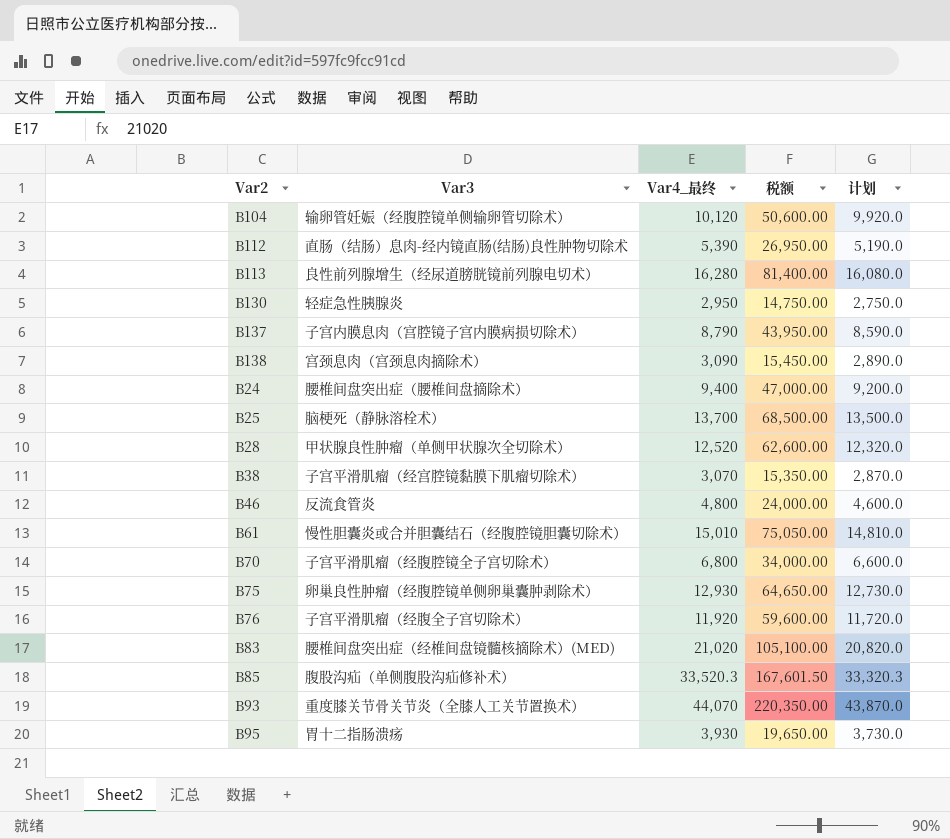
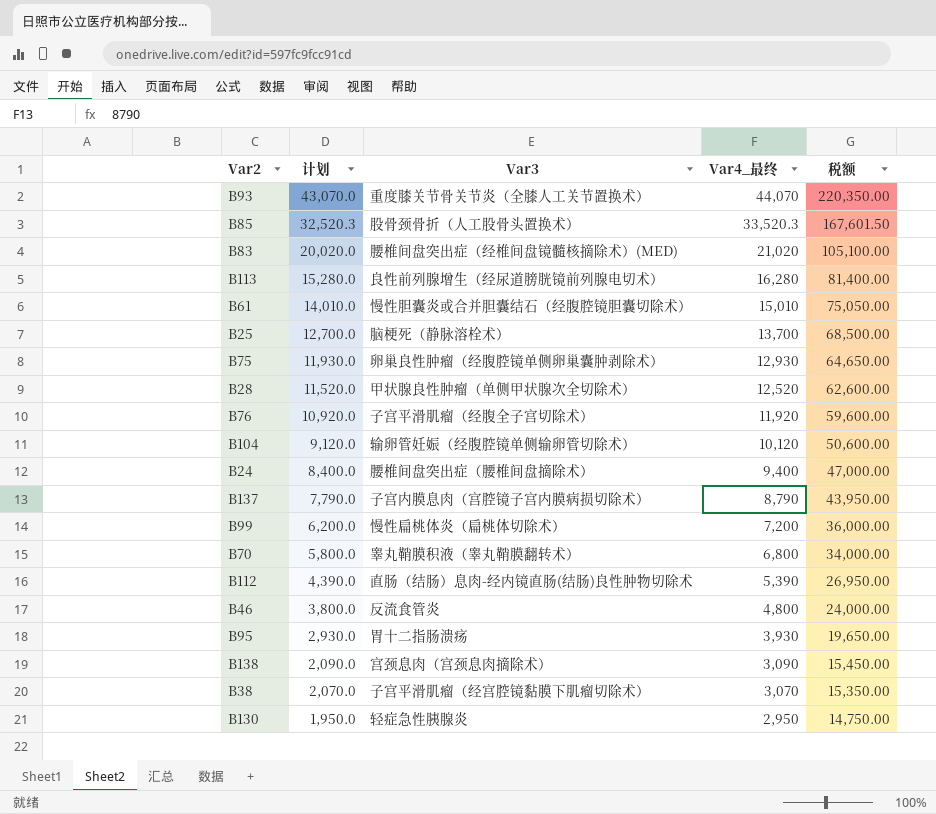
row order: none -> 计划 descending
column 计划 | formula: [Var4_最终] - 200 -> [Var4_最终] - 1000
column 计划 | position: 5 -> 2
B85 | Var3: 腹股沟疝（单侧腹股沟疝修补术） -> 股骨颈骨折（人工股骨头置换术）
row B99: none -> 6,200.0 | 慢性扁桃体炎（扁桃体切除术） | 7,200 | 36,000.00
B70 | Var3: 子宫平滑肌瘤（经腹腔镜全子宫切除术） -> 睾丸鞘膜积液（睾丸鞘膜翻转术）

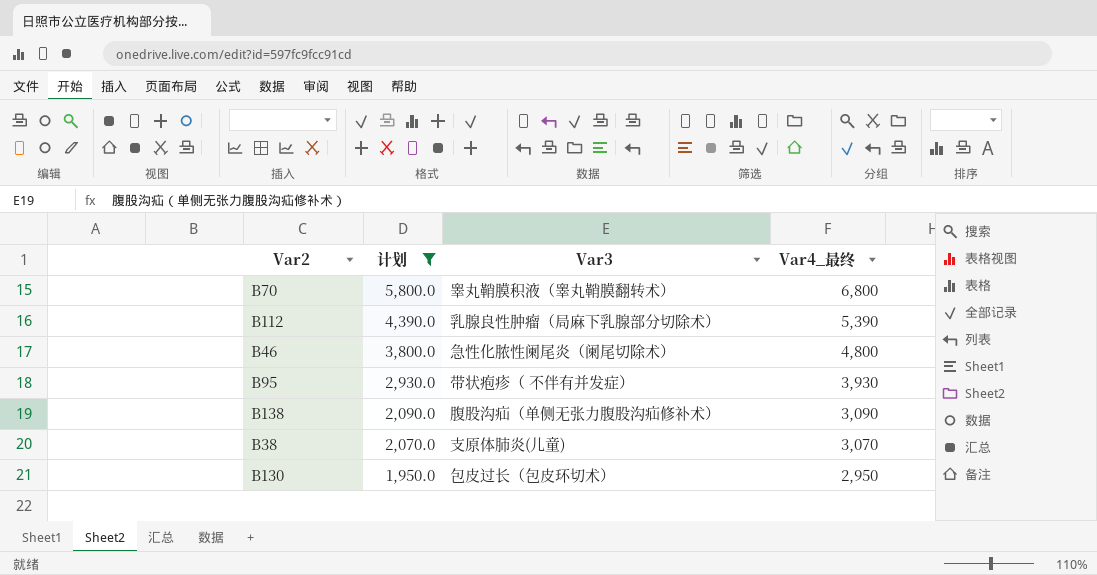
filter: none -> 计划 <= 5,800.0
column 税额 | formula: [Var4_最终] * 5 -> none
B112 | Var3: 直肠（结肠）息肉-经内镜直肠(结肠)良性肿物切除术 -> 乳腺良性肿瘤（局麻下乳腺部分切除术）
B46 | Var3: 反流食管炎 -> 急性化脓性阑尾炎（阑尾切除术）
B95 | Var3: 胃十二指肠溃疡 -> 带状疱疹（ 不伴有并发症）
B138 | Var3: 宫颈息肉（宫颈息肉摘除术） -> 腹股沟疝（单侧无张力腹股沟疝修补术）
B38 | Var3: 子宫平滑肌瘤（经宫腔镜黏膜下肌瘤切除术） -> 支原体肺炎(儿童)
B130 | Var3: 轻症急性胰腺炎 -> 包皮过长（包皮环切术）

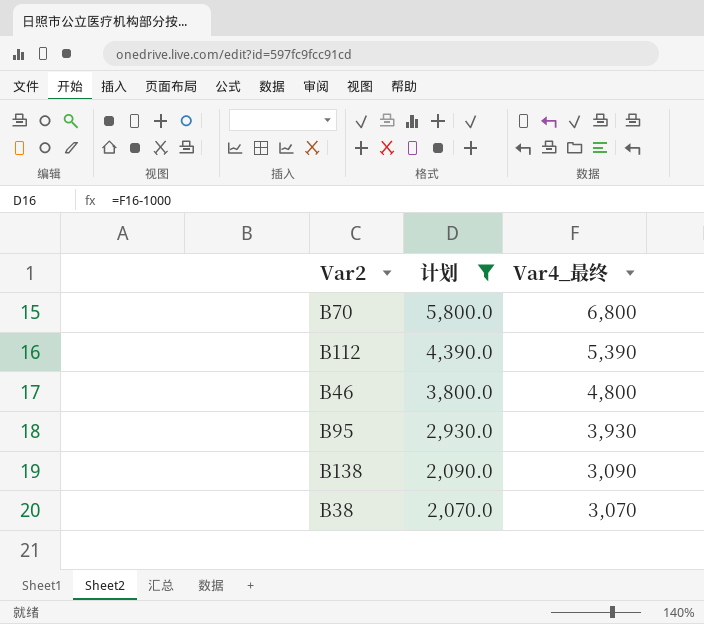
column Var3 | position: 3 -> none
row B130: 1,950.0 | 包皮过长（包皮环切术） | 2,950 -> none

